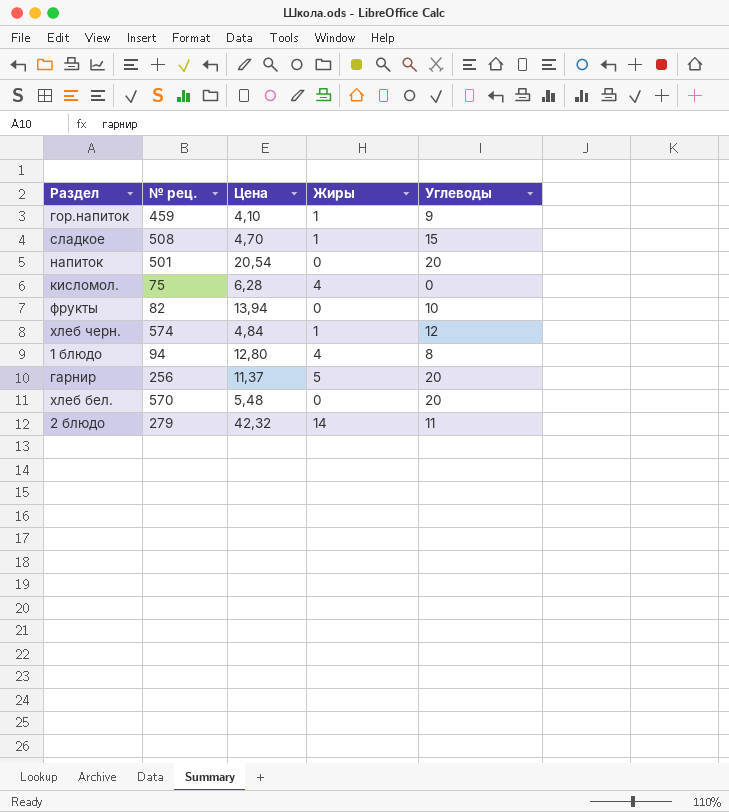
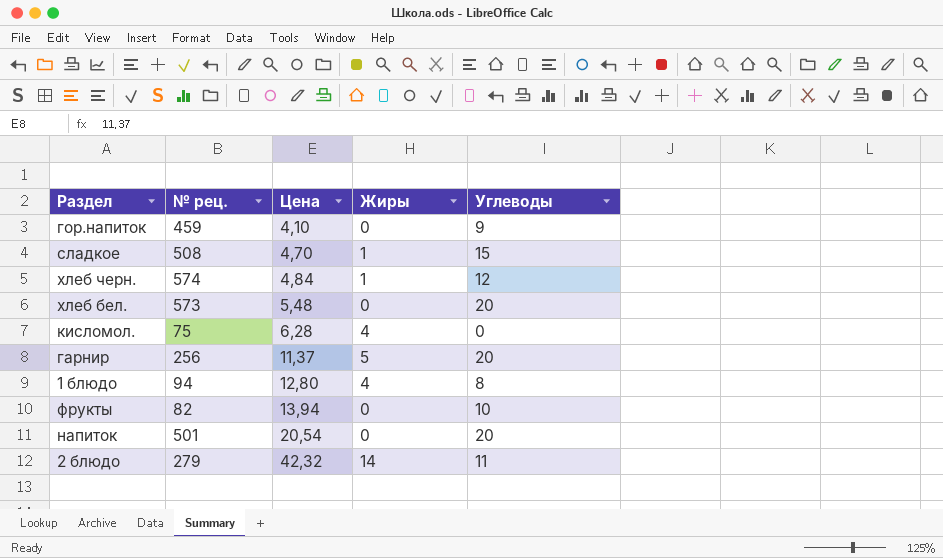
row order: none -> Цена ascending
гор.напиток | Жиры: 1 -> 0
хлеб бел. | № рец.: 570 -> 573

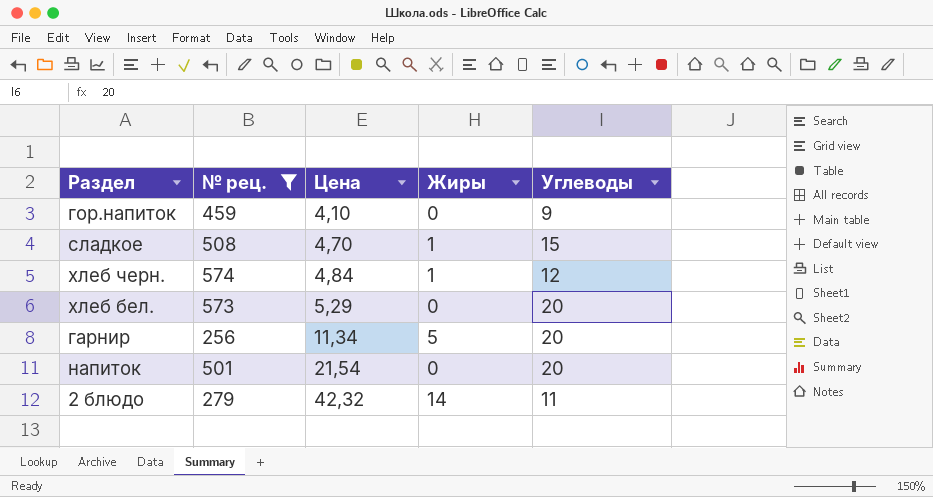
filter: none -> № рец. >= 256
хлеб бел. | Цена: 5,48 -> 5,29
гарнир | Цена: 11,37 -> 11,34
напиток | Цена: 20,54 -> 21,54

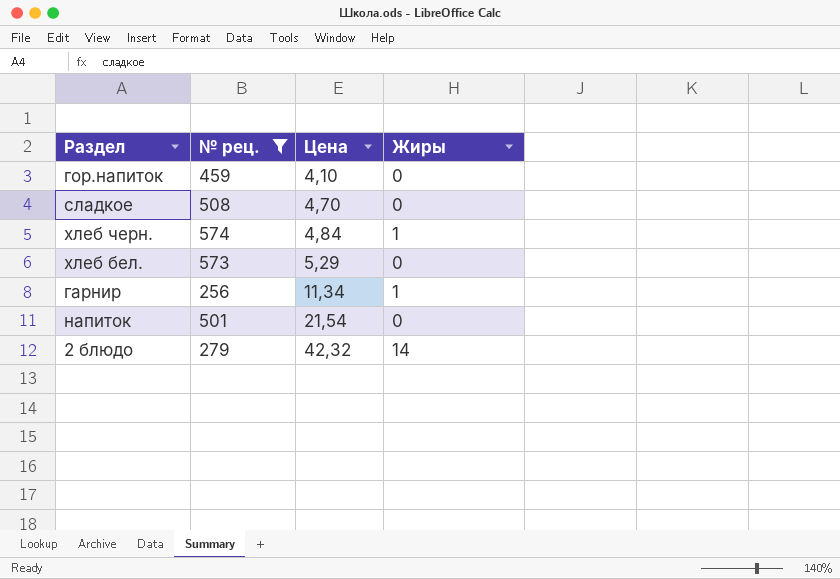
column Углеводы | position: 5 -> none
сладкое | Жиры: 1 -> 0
гарнир | Жиры: 5 -> 1

